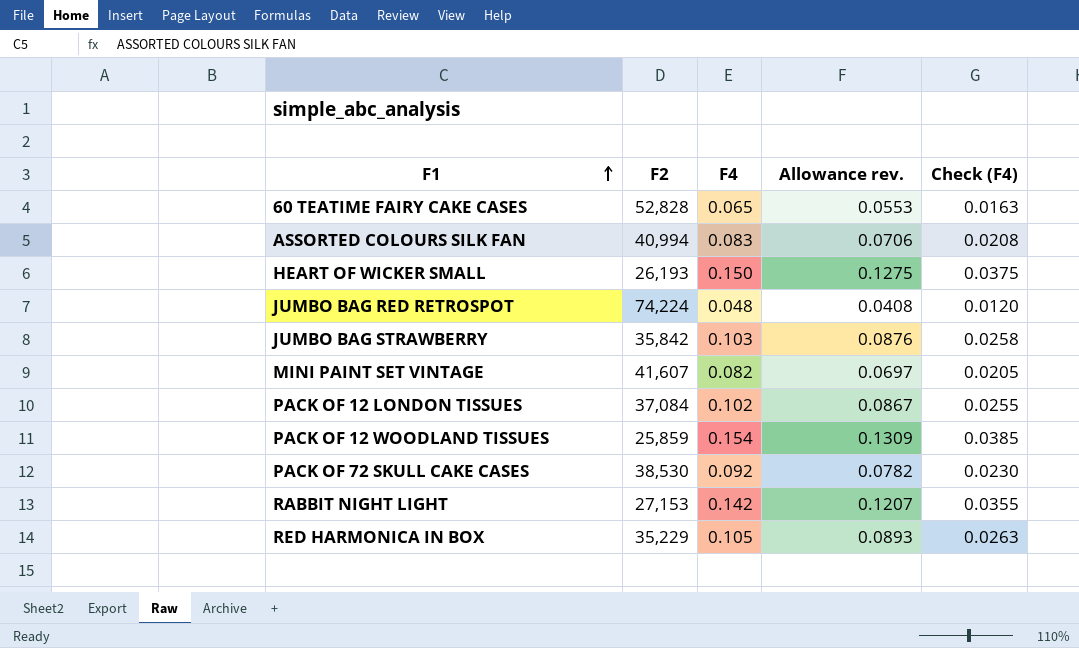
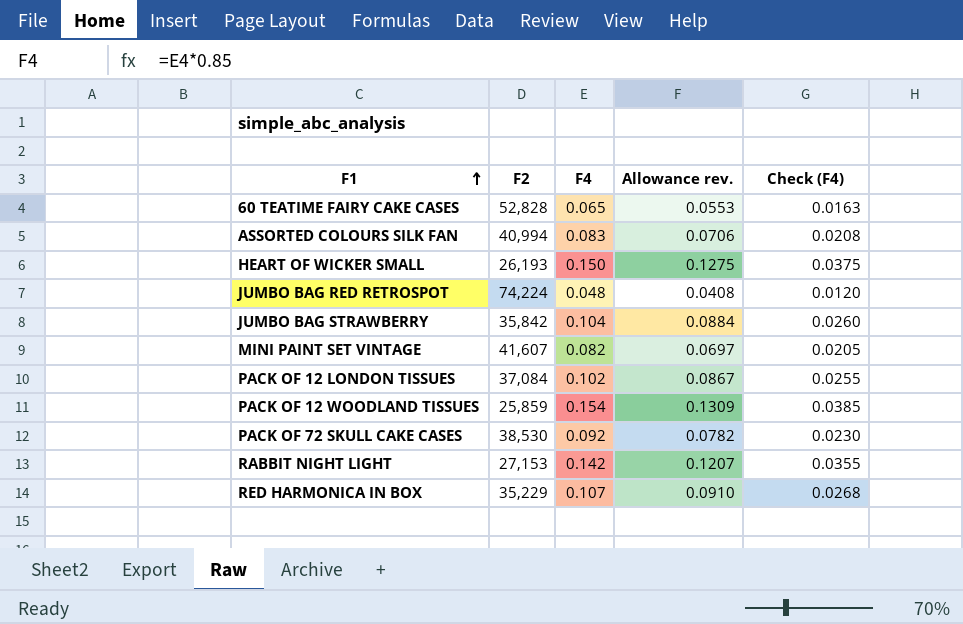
JUMBO BAG STRAWBERRY | F4: 0.103 -> 0.104
JUMBO BAG STRAWBERRY | Allowance rev.: 0.0876 -> 0.0884
JUMBO BAG STRAWBERRY | Check (F4): 0.0258 -> 0.0260
RED HARMONICA IN BOX | F4: 0.105 -> 0.107
RED HARMONICA IN BOX | Allowance rev.: 0.0893 -> 0.0910
RED HARMONICA IN BOX | Check (F4): 0.0263 -> 0.0268

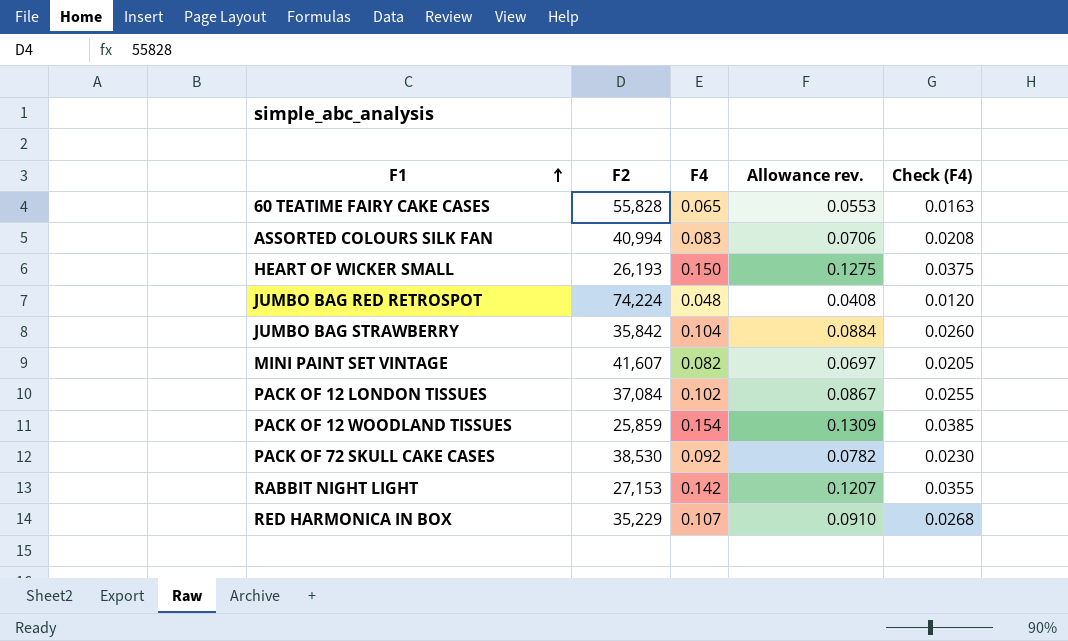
60 TEATIME FAIRY CAKE CASES | F2: 52,828 -> 55,828

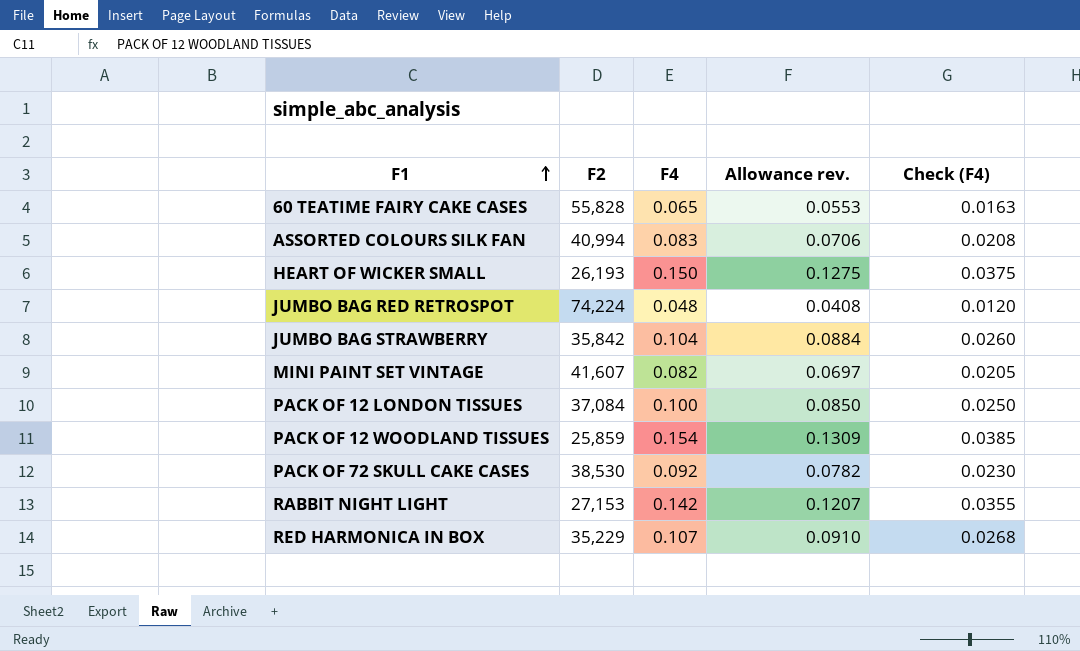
PACK OF 12 LONDON TISSUES | F4: 0.102 -> 0.100
PACK OF 12 LONDON TISSUES | Allowance rev.: 0.0867 -> 0.0850
PACK OF 12 LONDON TISSUES | Check (F4): 0.0255 -> 0.0250

